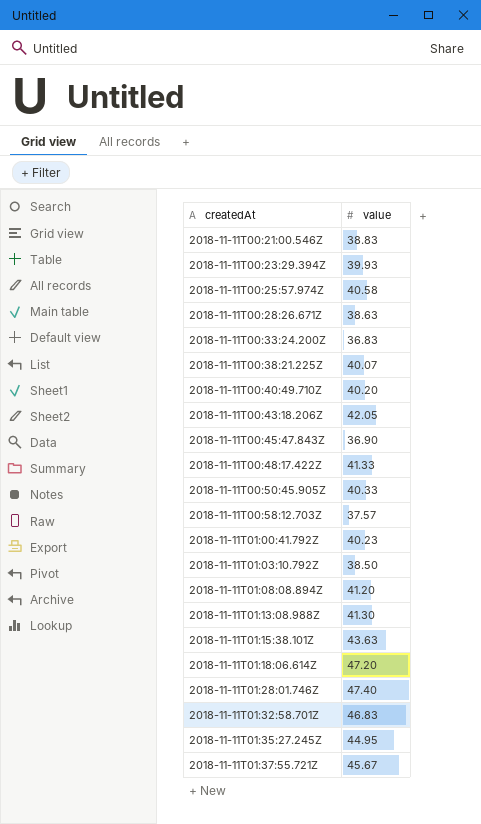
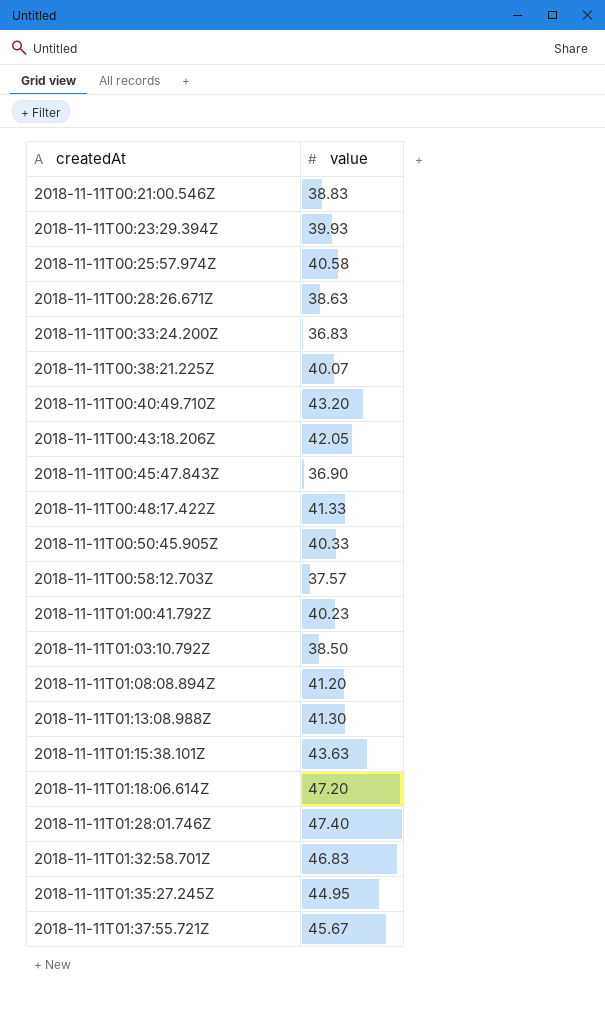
2018-11-11T00:40:49.710Z | value: 40.20 -> 43.20

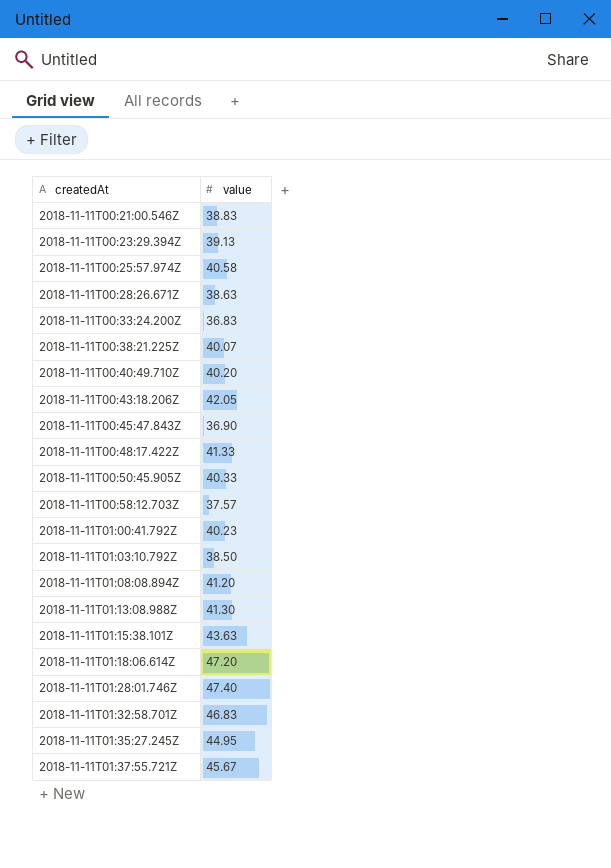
2018-11-11T00:23:29.394Z | value: 39.93 -> 39.13
2018-11-11T00:40:49.710Z | value: 43.20 -> 40.20

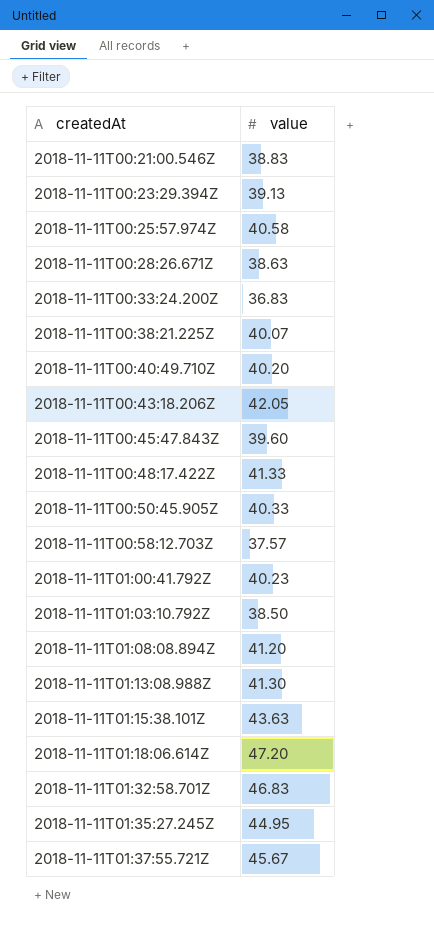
row 2018-11-11T01:28:01.746Z: 47.40 -> none
2018-11-11T00:45:47.843Z | value: 36.90 -> 39.60

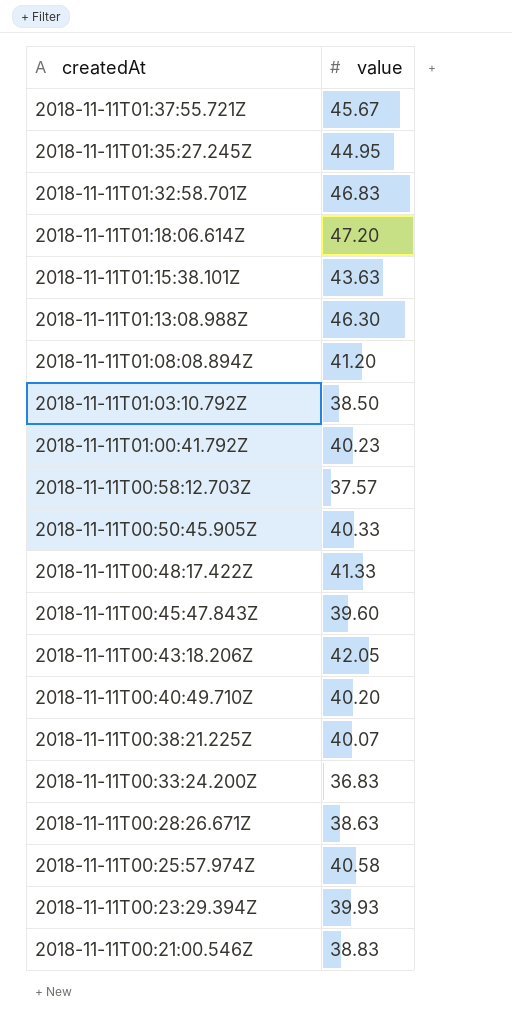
row order: createdAt ascending -> createdAt descending
2018-11-11T01:13:08.988Z | value: 41.30 -> 46.30
2018-11-11T00:23:29.394Z | value: 39.13 -> 39.93

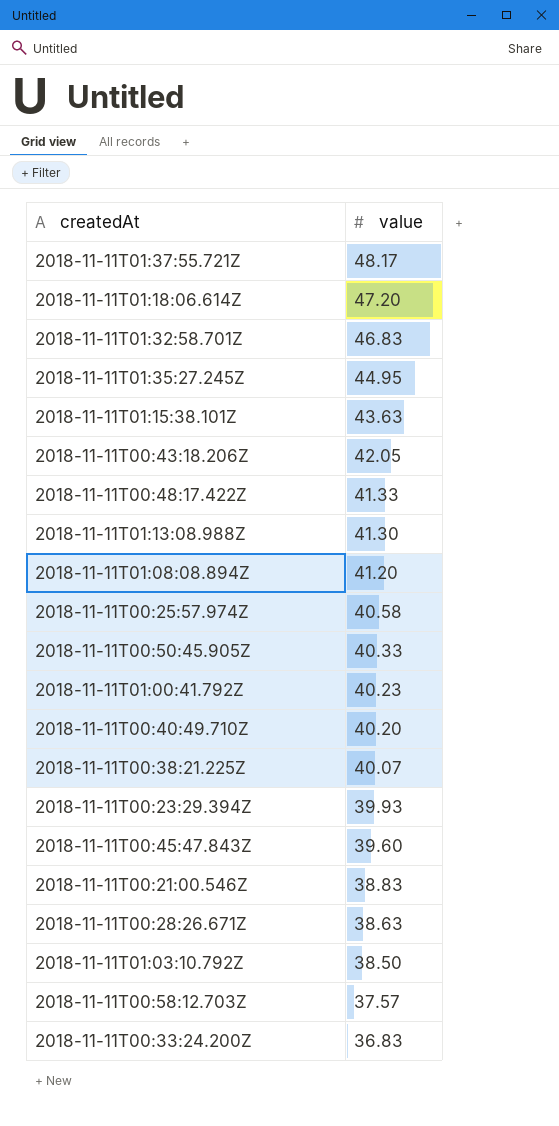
row order: createdAt descending -> value descending
2018-11-11T01:37:55.721Z | value: 45.67 -> 48.17
2018-11-11T01:13:08.988Z | value: 46.30 -> 41.30

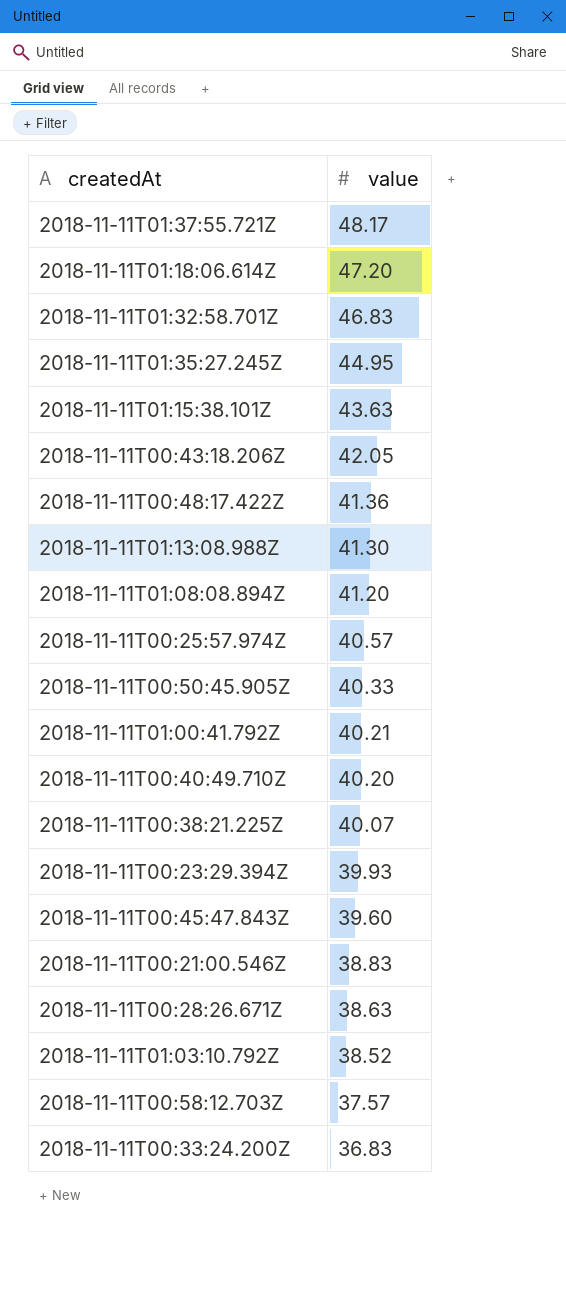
2018-11-11T00:48:17.422Z | value: 41.33 -> 41.36
2018-11-11T00:25:57.974Z | value: 40.58 -> 40.57
2018-11-11T01:00:41.792Z | value: 40.23 -> 40.21
2018-11-11T01:03:10.792Z | value: 38.50 -> 38.52

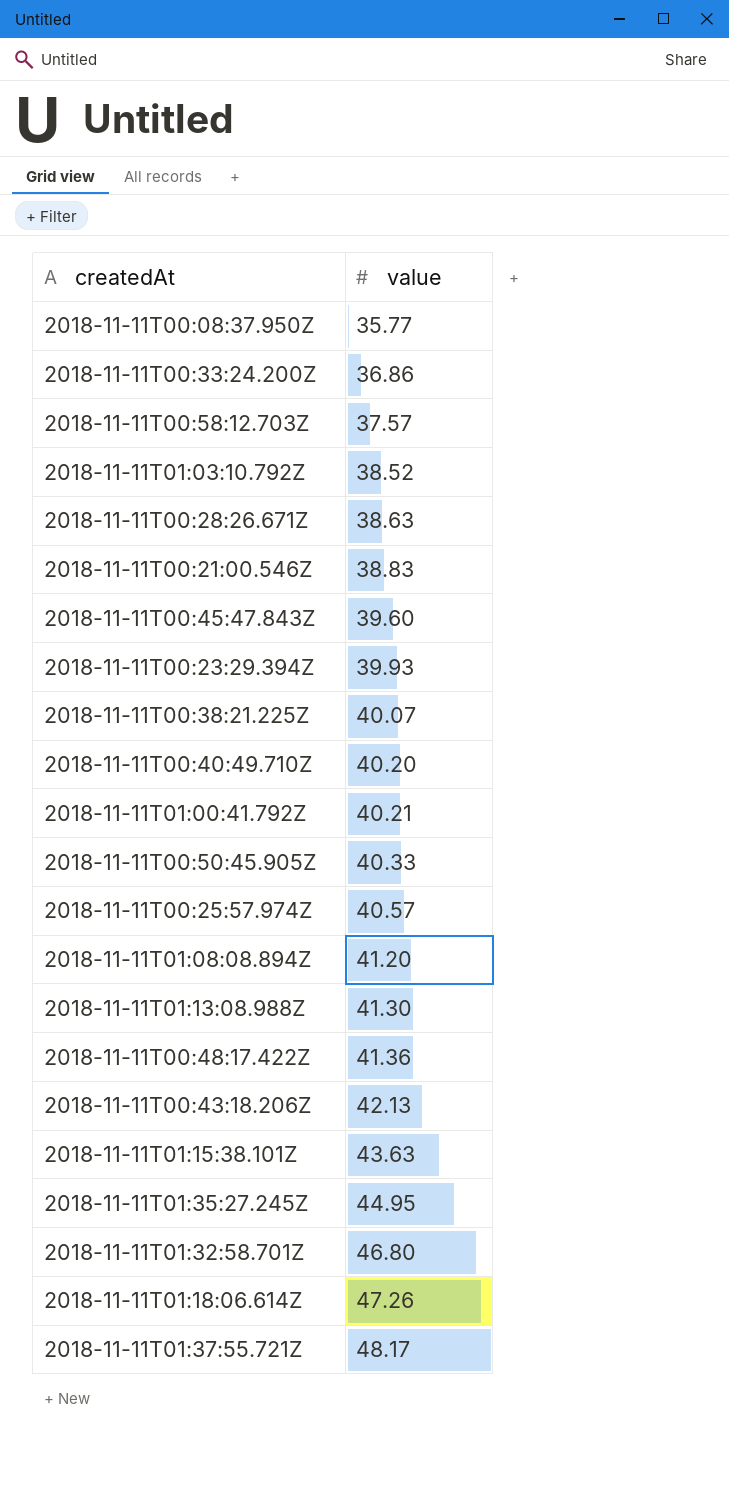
row order: value descending -> value ascending
row 2018-11-11T00:08:37.950Z: none -> 35.77
2018-11-11T00:33:24.200Z | value: 36.83 -> 36.86
2018-11-11T00:43:18.206Z | value: 42.05 -> 42.13
2018-11-11T01:32:58.701Z | value: 46.83 -> 46.80
2018-11-11T01:18:06.614Z | value: 47.20 -> 47.26

